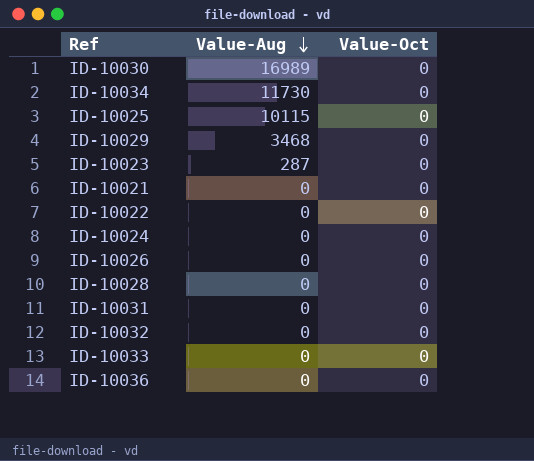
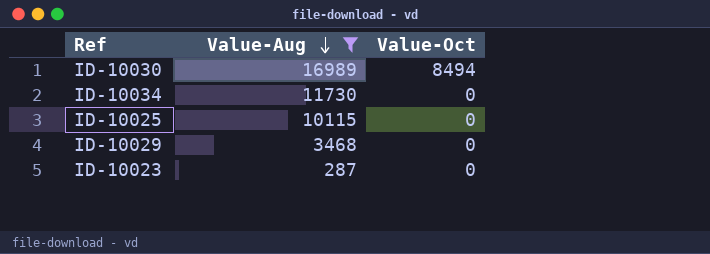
filter: none -> Value-Aug != 0
ID-10030 | Value-Oct: 0 -> 8494

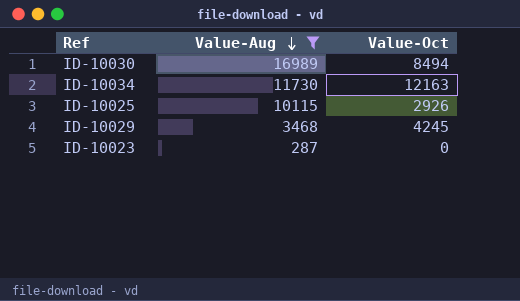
ID-10034 | Value-Oct: 0 -> 12163
ID-10025 | Value-Oct: 0 -> 2926
ID-10029 | Value-Oct: 0 -> 4245

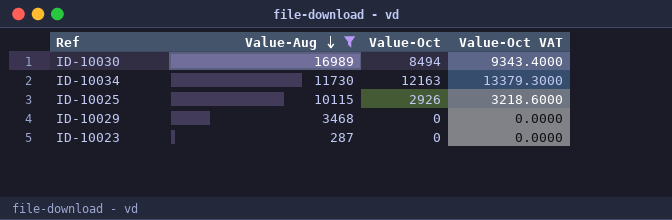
column Value-Oct VAT | formula: none -> [Value-Oct] * 1.1
ID-10029 | Value-Oct: 4245 -> 0

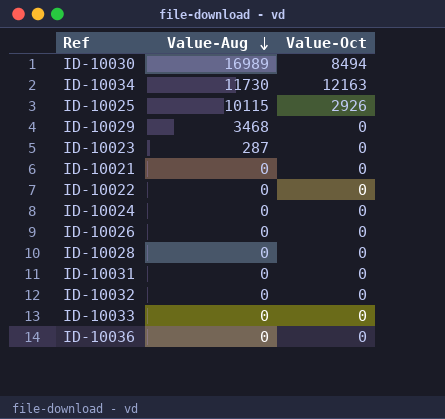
filter: Value-Aug != 0 -> none
column Value-Oct VAT | formula: [Value-Oct] * 1.1 -> none

